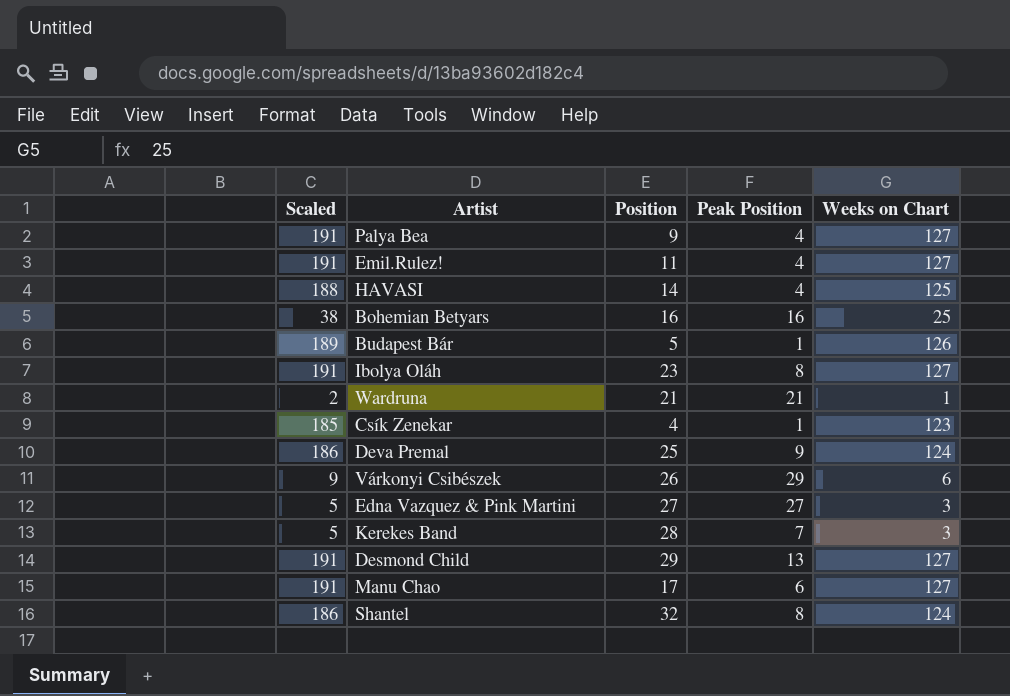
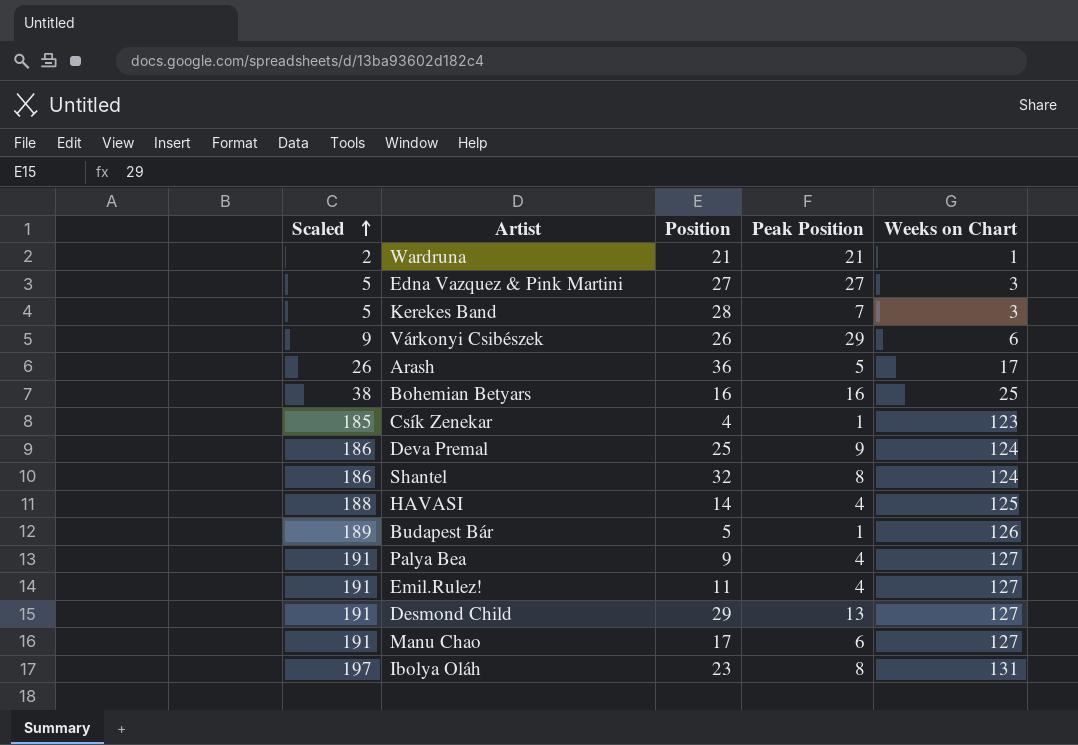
row order: none -> Scaled ascending
row Arash: none -> 26 | 36 | 5 | 17
Ibolya Oláh | Scaled: 191 -> 197
Ibolya Oláh | Weeks on Chart: 127 -> 131

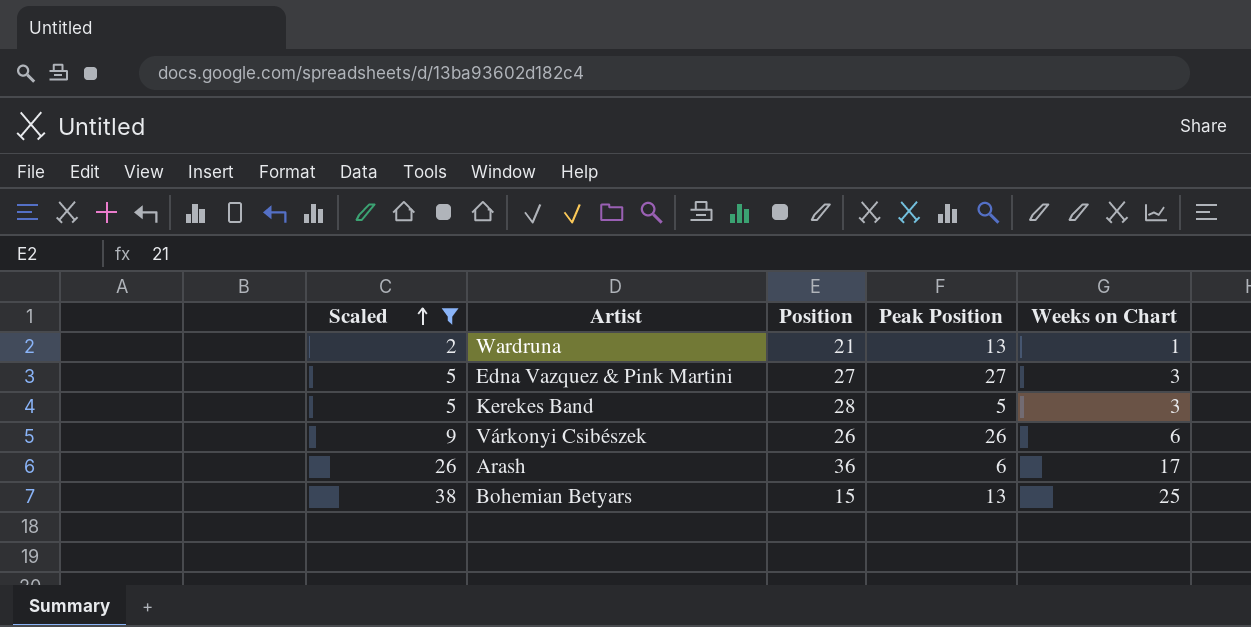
filter: none -> Scaled <= 38
Wardruna | Peak Position: 21 -> 13
Kerekes Band | Peak Position: 7 -> 5
Várkonyi Csibészek | Peak Position: 29 -> 26
Arash | Peak Position: 5 -> 6
Bohemian Betyars | Position: 16 -> 15
Bohemian Betyars | Peak Position: 16 -> 13

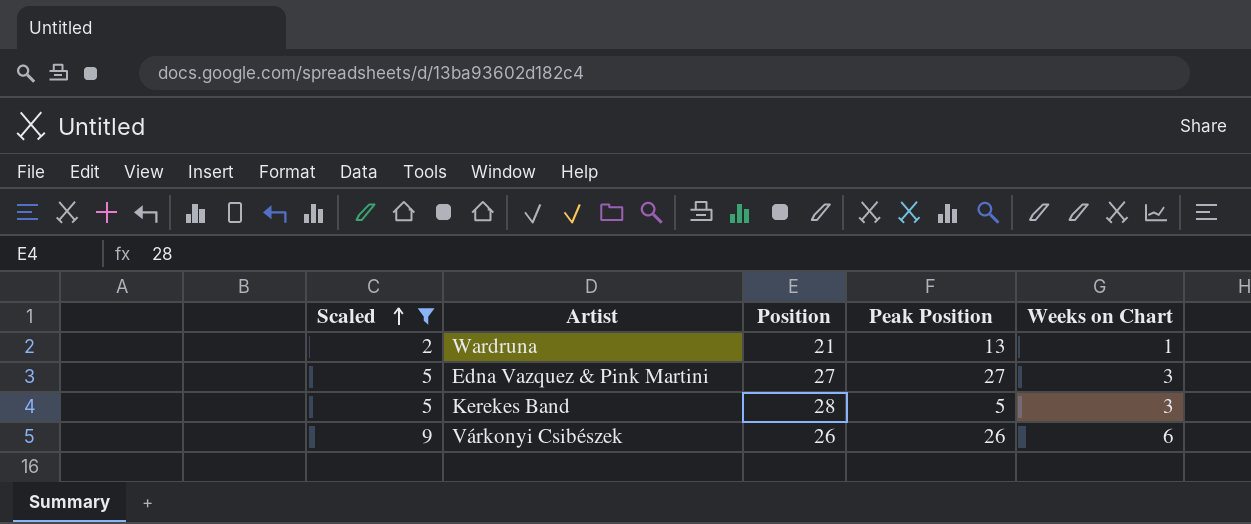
row Arash: 26 | 36 | 6 | 17 -> none
row Bohemian Betyars: 38 | 15 | 13 | 25 -> none

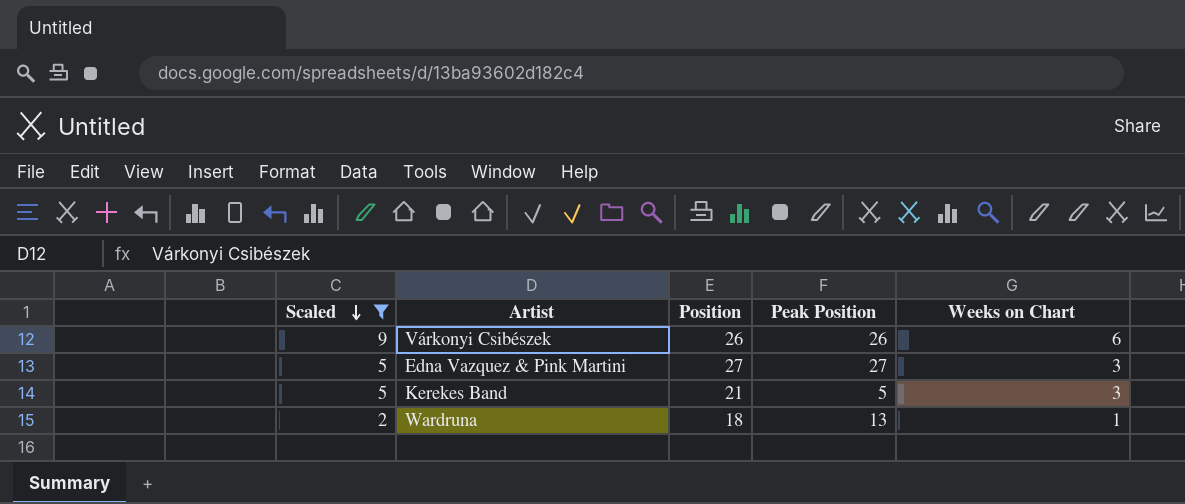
row order: Scaled ascending -> Scaled descending
Kerekes Band | Position: 28 -> 21
Wardruna | Position: 21 -> 18

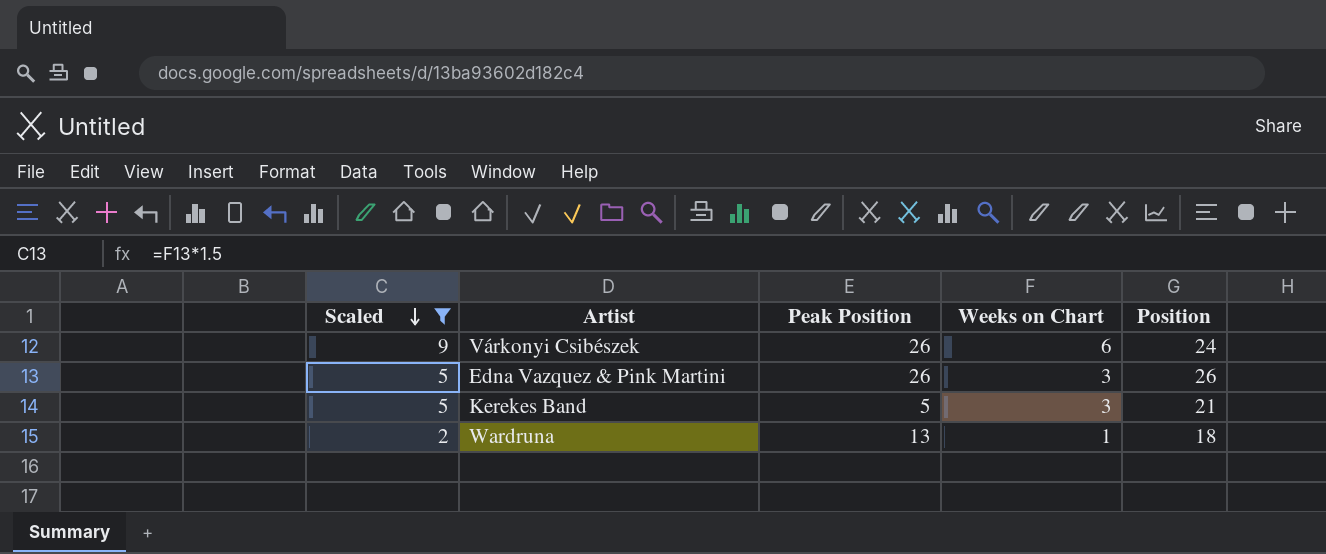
column Position | position: 3 -> 5
Várkonyi Csibészek | Position: 26 -> 24
Edna Vazquez & Pink Martini | Peak Position: 27 -> 26
Edna Vazquez & Pink Martini | Position: 27 -> 26

